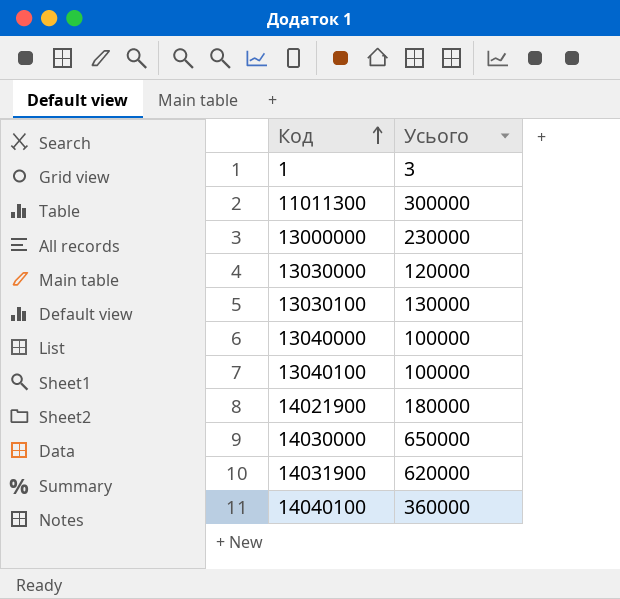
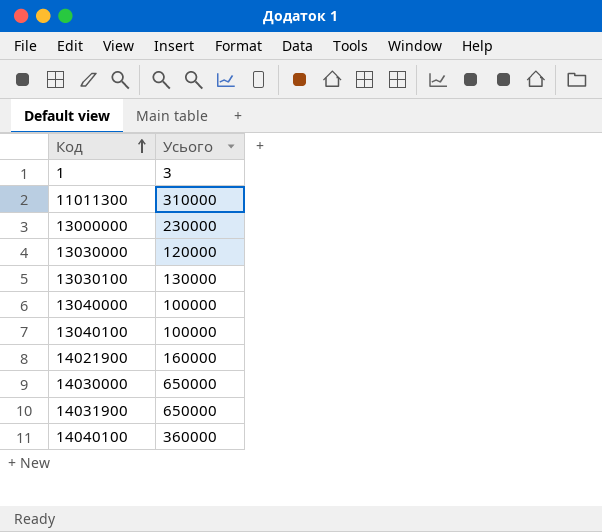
11011300 | Усього: 300000 -> 310000
14021900 | Усього: 180000 -> 160000
14031900 | Усього: 620000 -> 650000

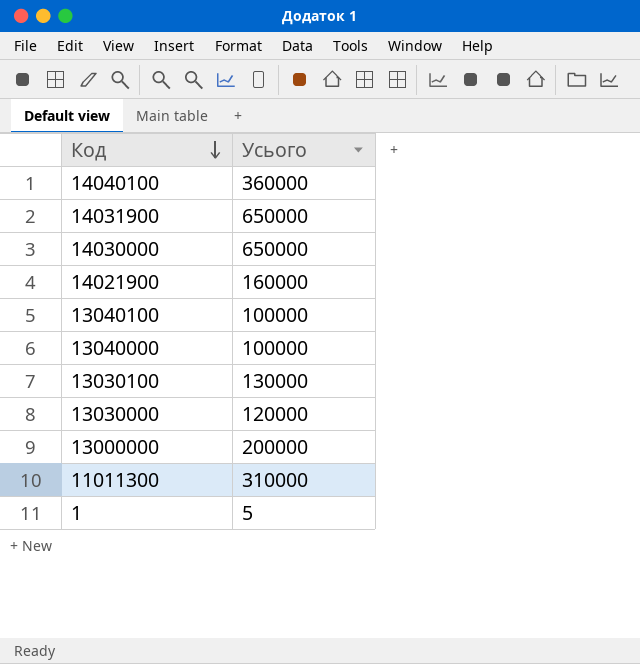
row order: Код ascending -> Код descending
13000000 | Усього: 230000 -> 200000
1 | Усього: 3 -> 5

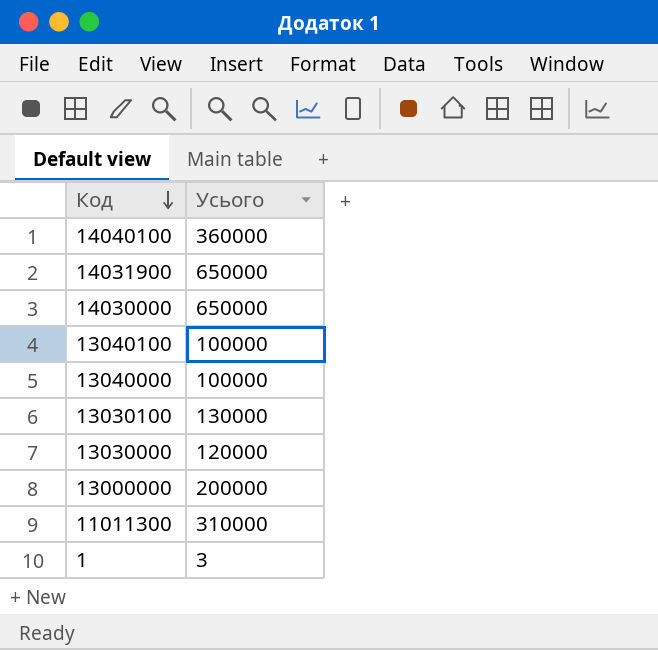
row 14021900: 160000 -> none
1 | Усього: 5 -> 3

